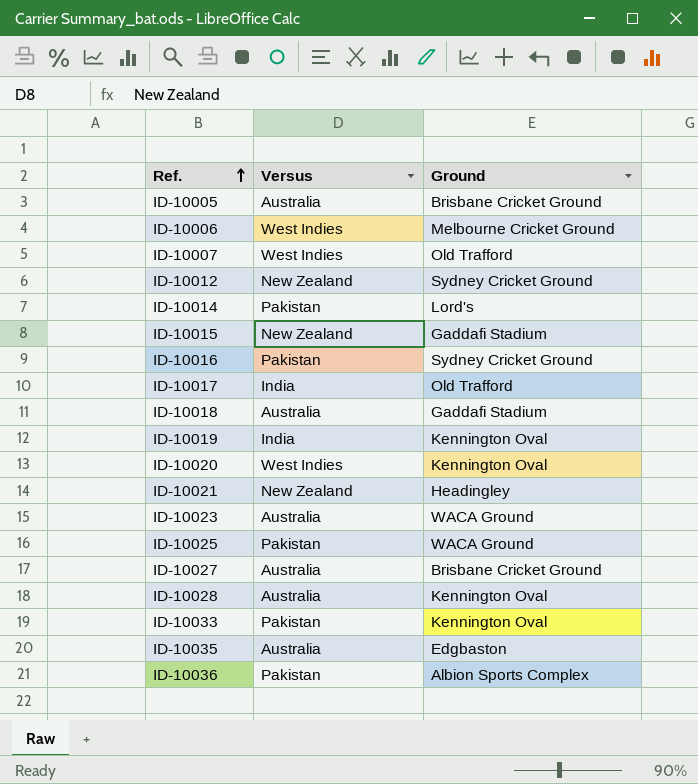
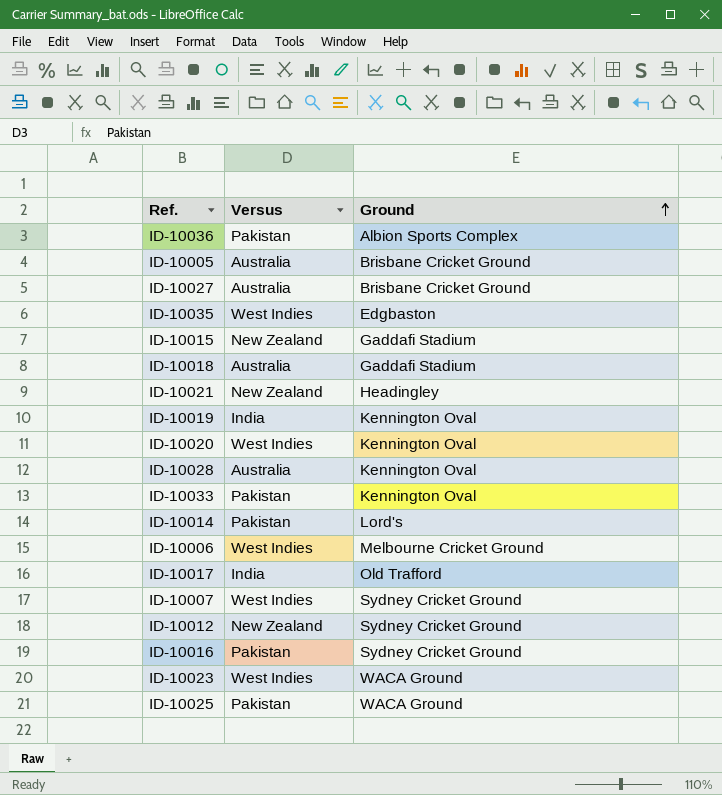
row order: Ref. ascending -> Ground ascending
ID-10035 | Versus: Australia -> West Indies
ID-10007 | Ground: Old Trafford -> Sydney Cricket Ground
ID-10023 | Versus: Australia -> West Indies

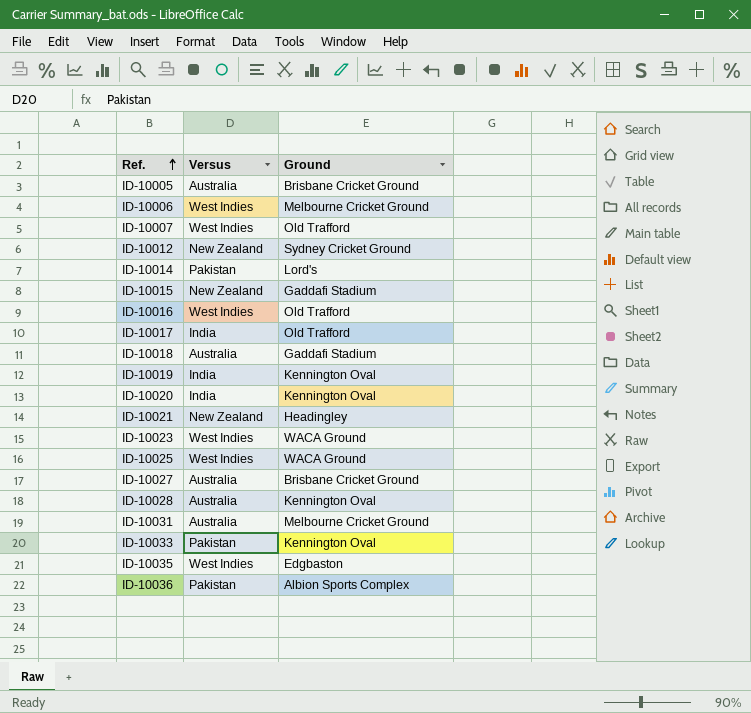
row order: Ground ascending -> Ref. ascending
ID-10007 | Ground: Sydney Cricket Ground -> Old Trafford
ID-10016 | Versus: Pakistan -> West Indies
ID-10016 | Ground: Sydney Cricket Ground -> Old Trafford
ID-10020 | Versus: West Indies -> India
ID-10025 | Versus: Pakistan -> West Indies
row ID-10031: none -> Australia | Melbourne Cricket Ground

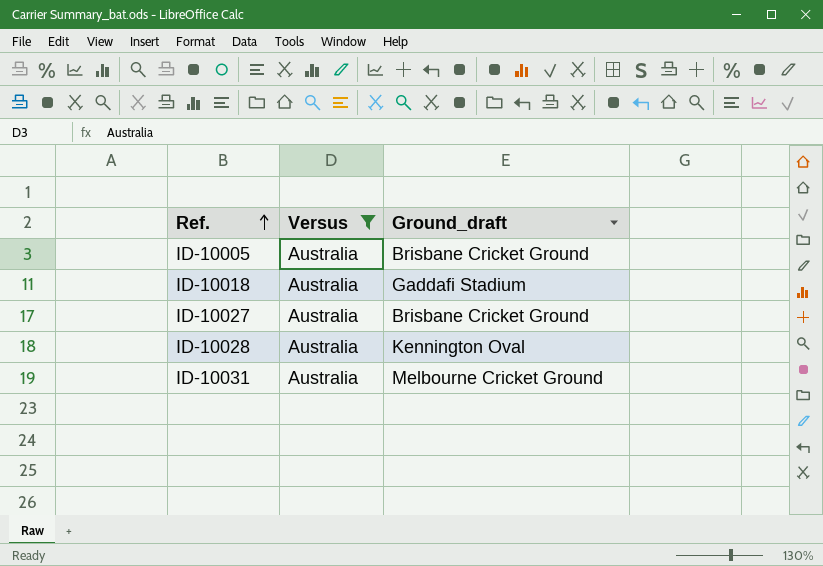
filter: none -> Versus = Australia
column name: Ground -> Ground_draft

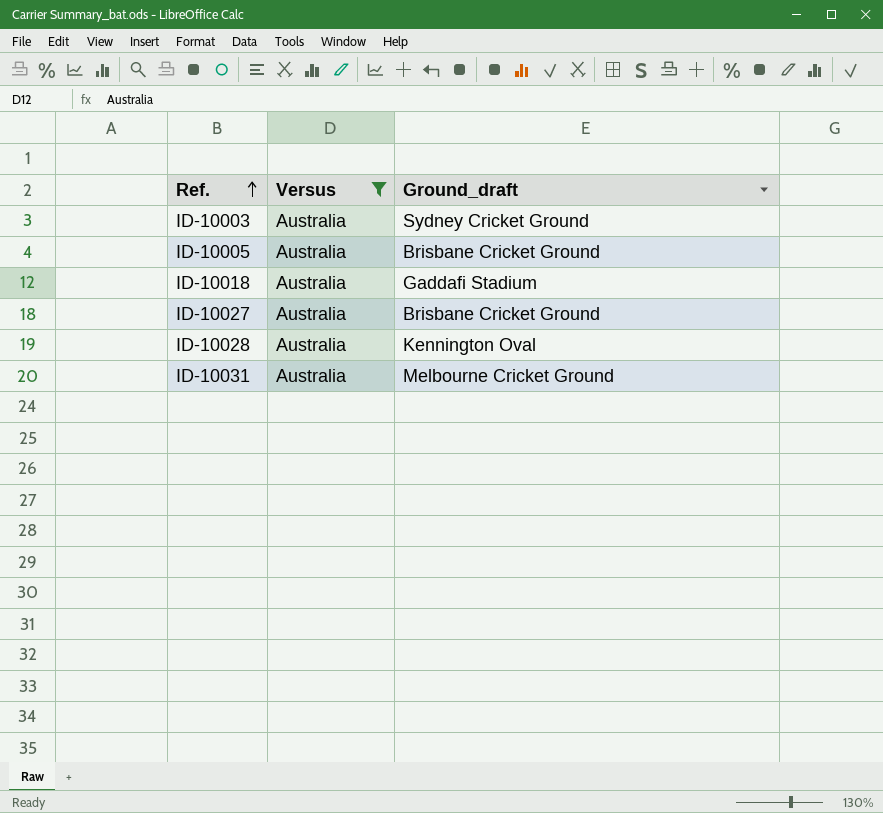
row ID-10003: none -> Australia | Sydney Cricket Ground

